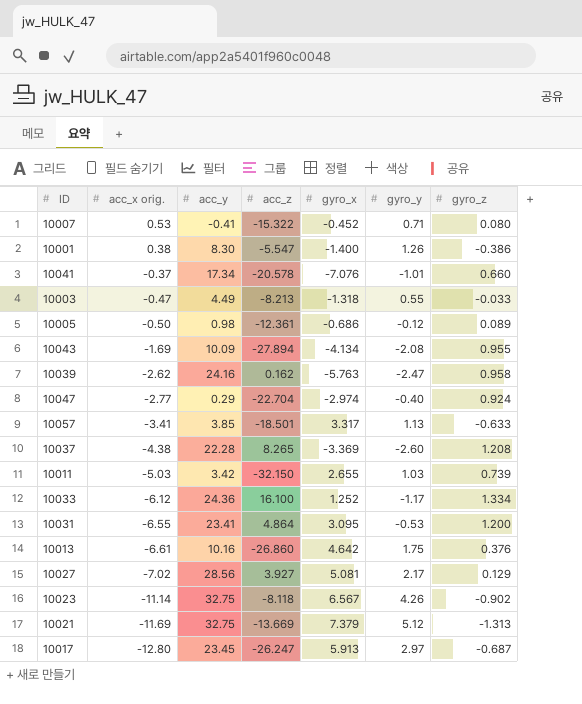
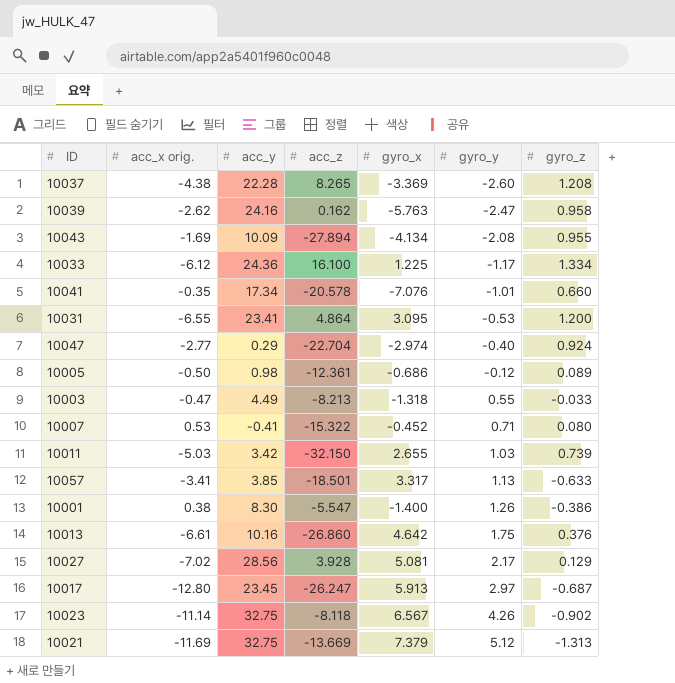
row order: acc_x orig. descending -> gyro_y ascending
10033 | gyro_x: 1.252 -> 1.225
10041 | acc_x orig.: -0.37 -> -0.35
10027 | acc_z: 3.927 -> 3.928

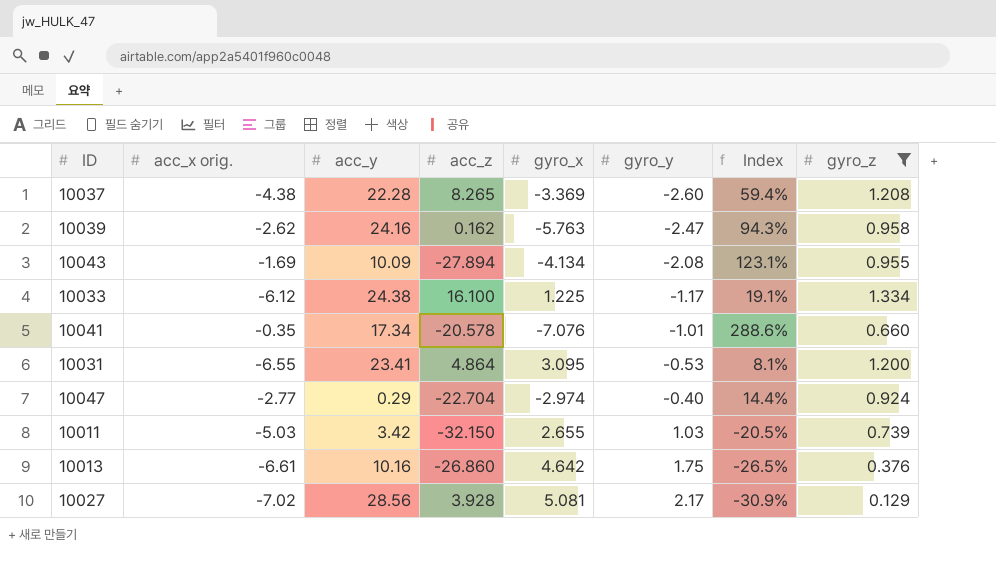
filter: none -> gyro_z >= 0.129
column Index | formula: none -> [gyro_y] / [acc_x orig.]
10033 | acc_y: 24.36 -> 24.38

